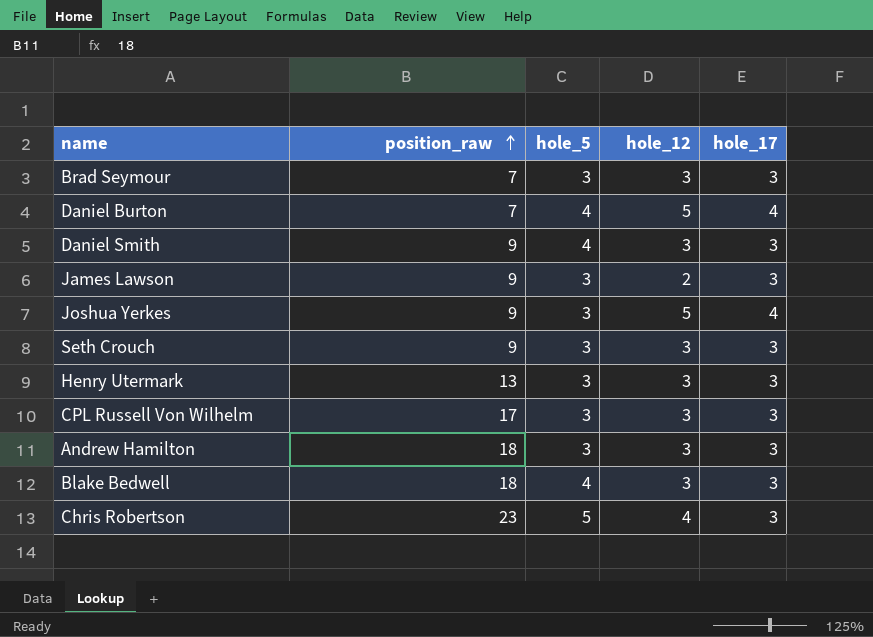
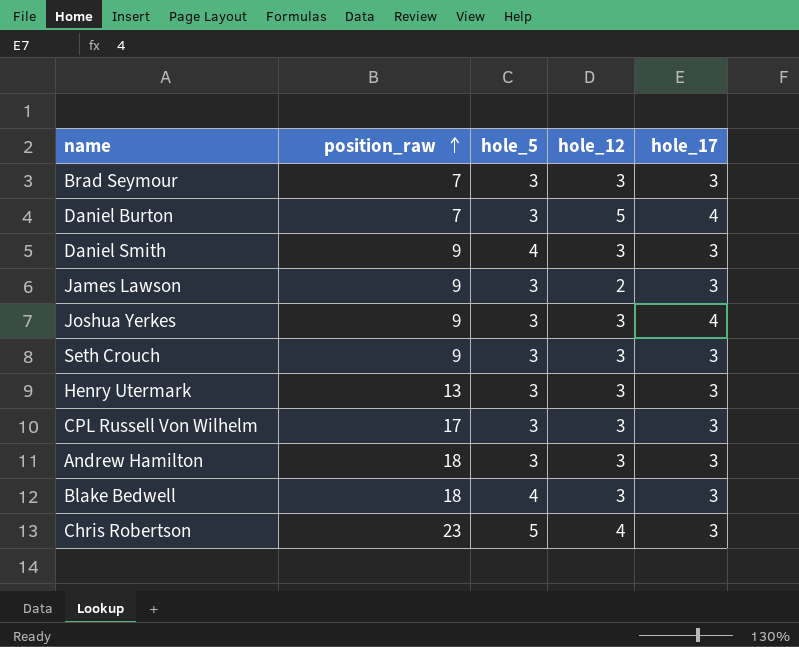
Daniel Burton | hole_5: 4 -> 3
Joshua Yerkes | hole_12: 5 -> 3

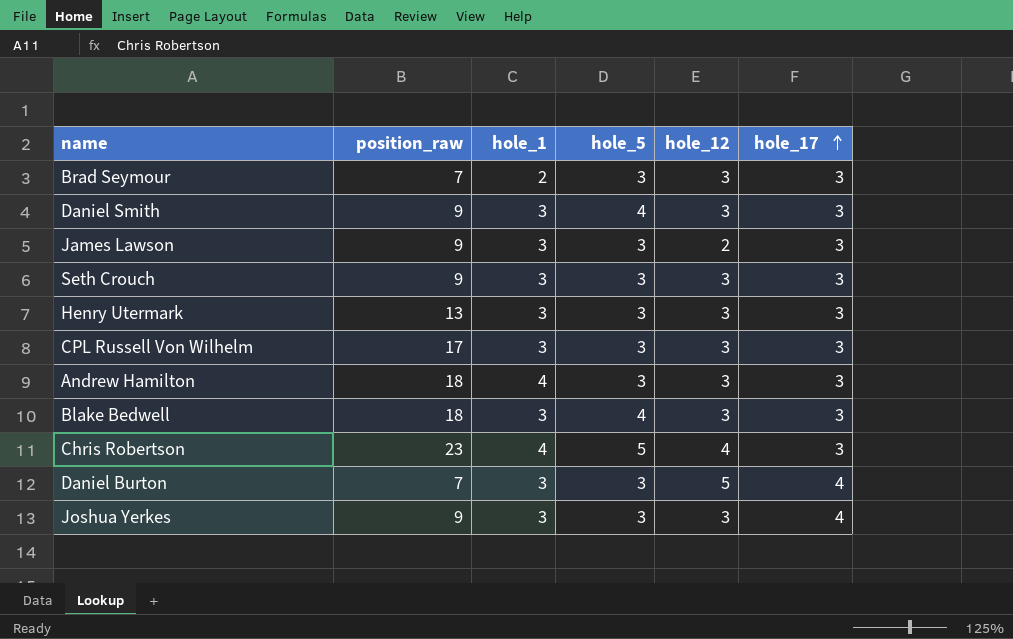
row order: position_raw ascending -> hole_17 ascending
column hole_1 | position: none -> 3

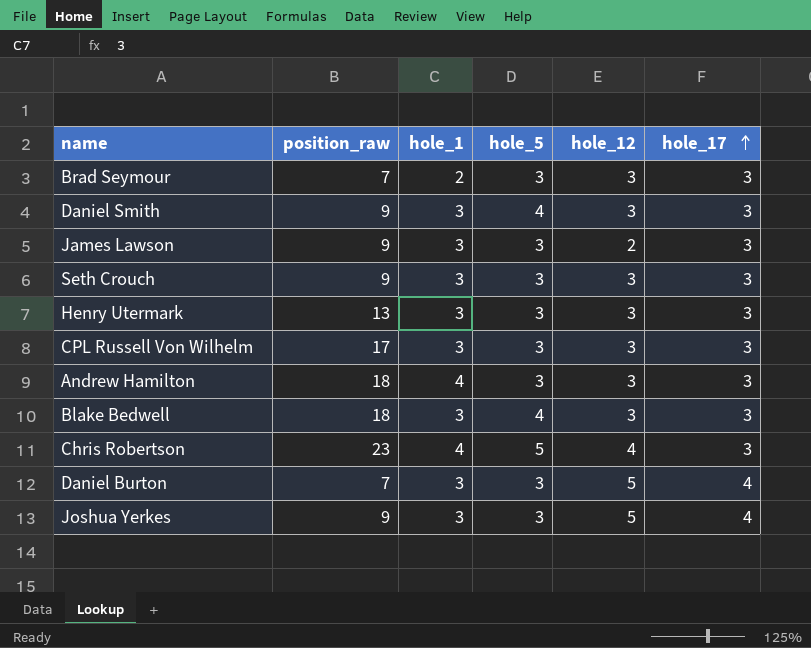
Joshua Yerkes | hole_12: 3 -> 5

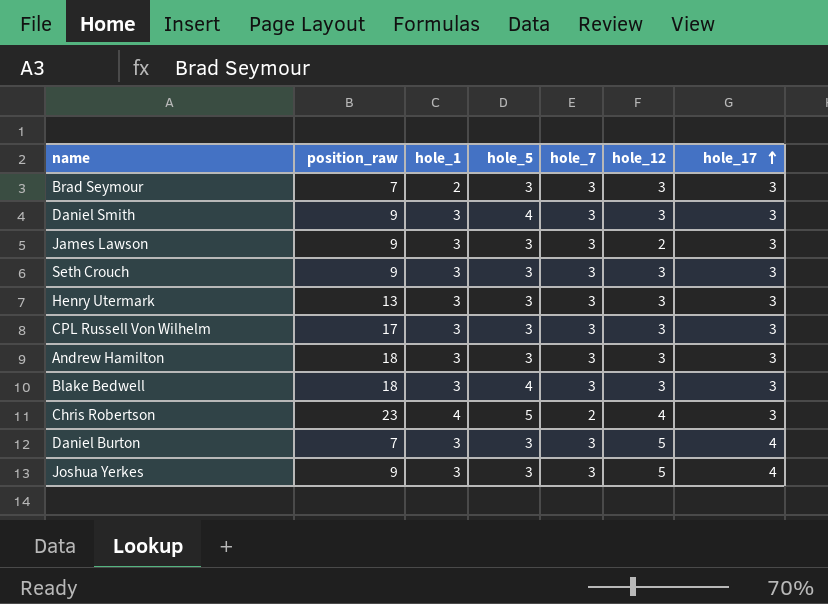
column hole_7 | position: none -> 5
Andrew Hamilton | hole_1: 4 -> 3

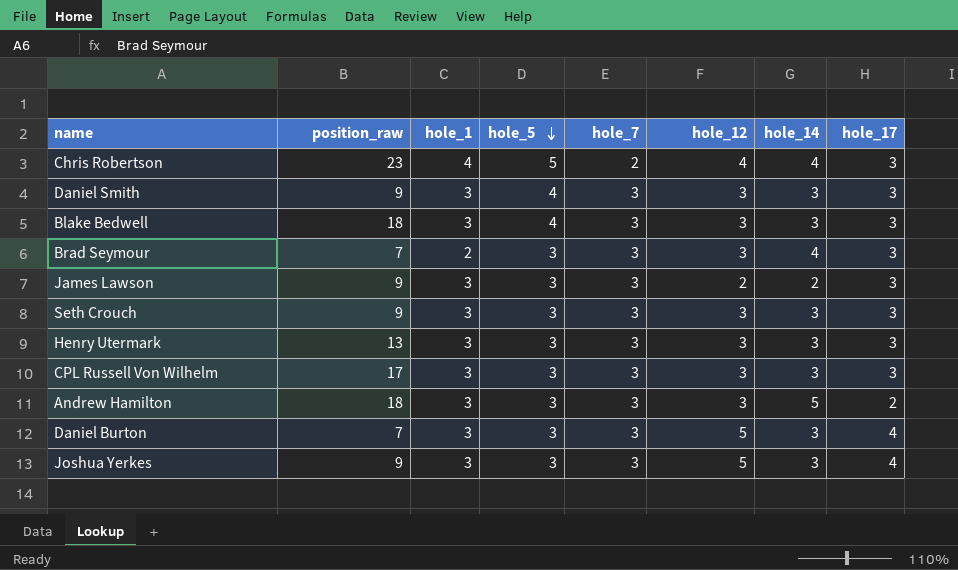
row order: hole_17 ascending -> hole_5 descending
column hole_14 | position: none -> 7
Andrew Hamilton | hole_17: 3 -> 2

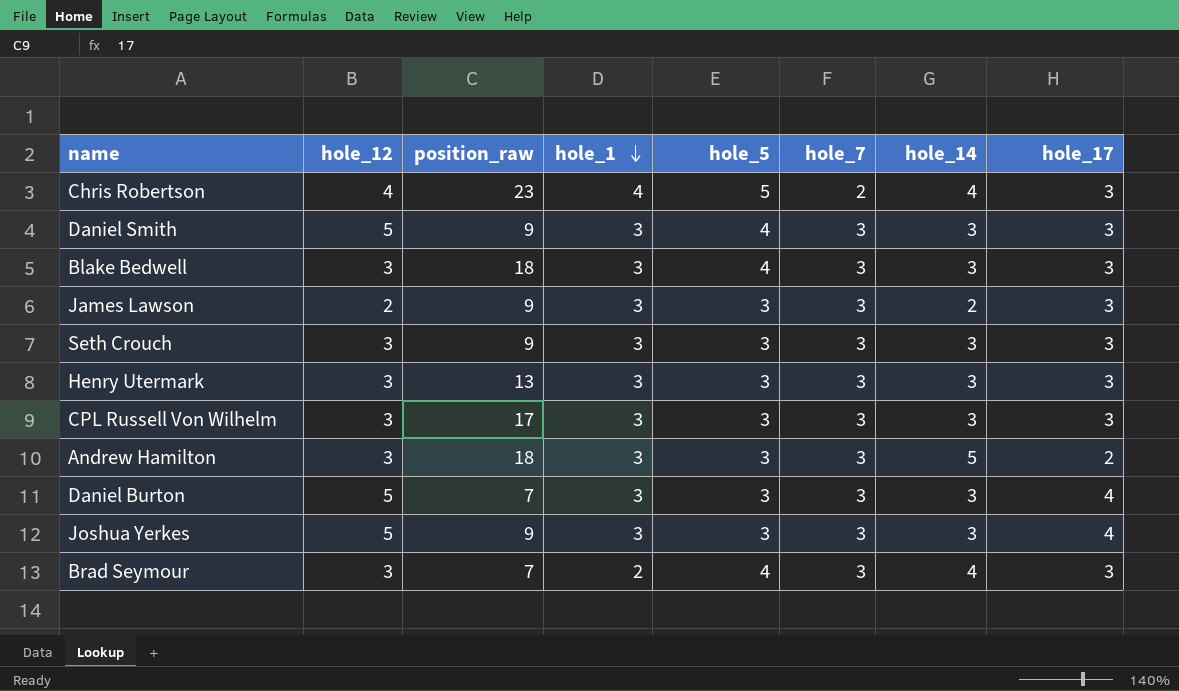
row order: hole_5 descending -> hole_1 descending
column hole_12 | position: 6 -> 2
Daniel Smith | hole_12: 3 -> 5
Brad Seymour | hole_5: 3 -> 4

